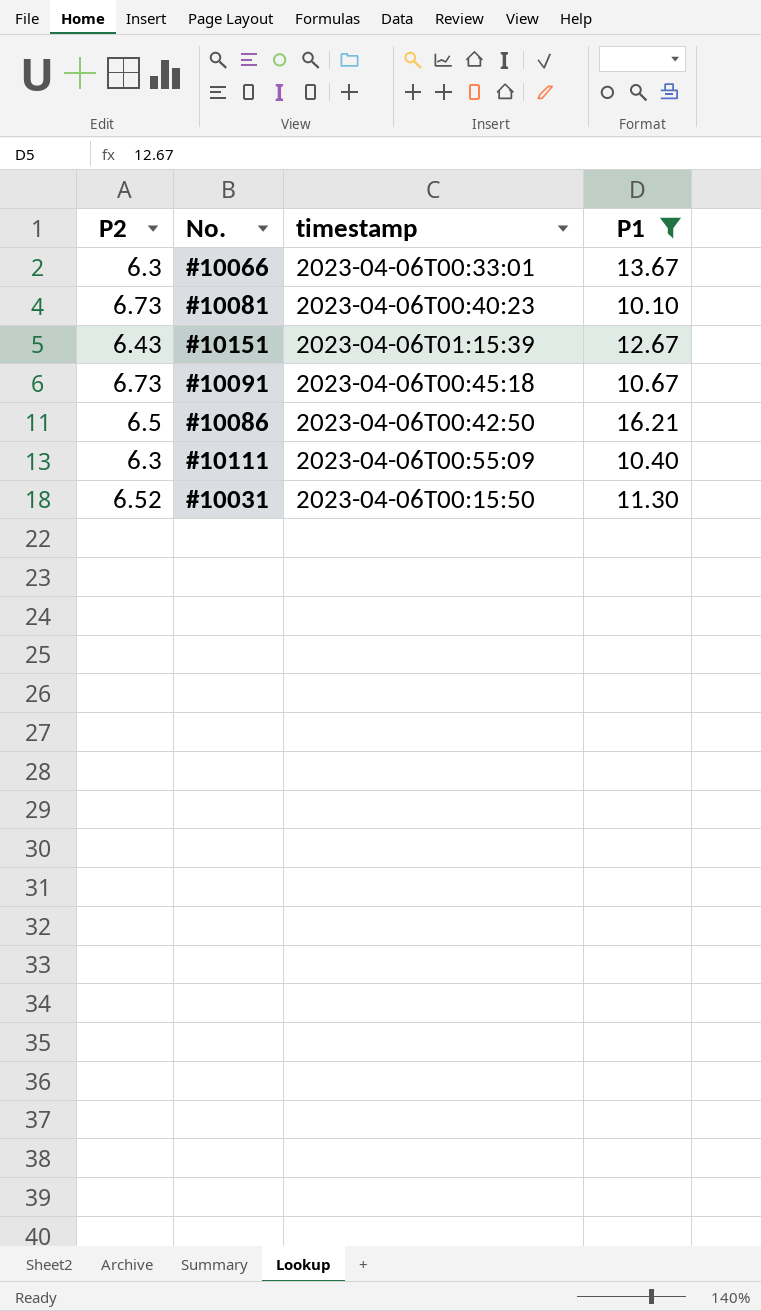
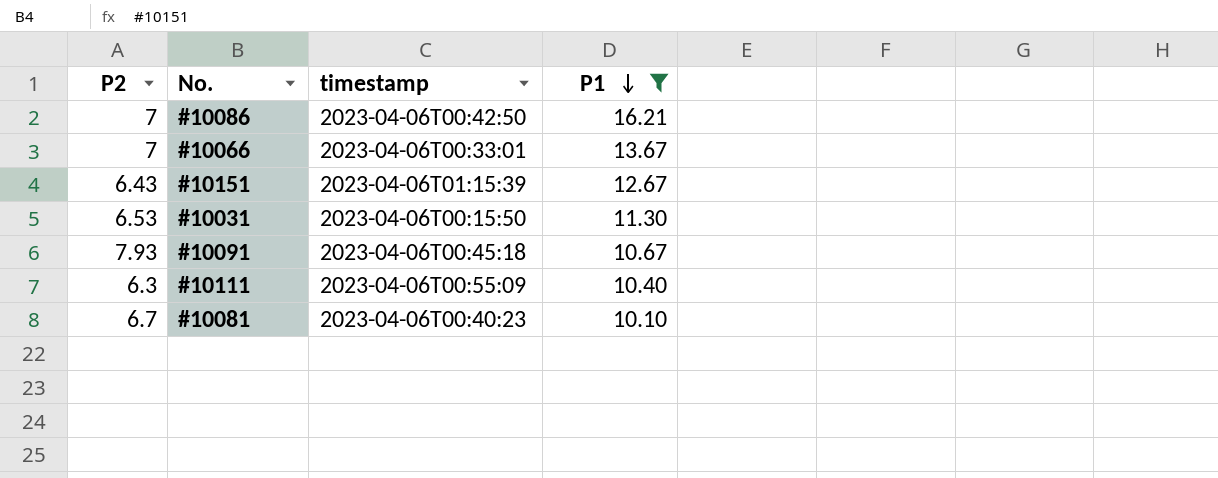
row order: none -> P1 descending
#10086 | P2: 6.5 -> 7
#10066 | P2: 6.3 -> 7
#10031 | P2: 6.52 -> 6.53
#10091 | P2: 6.73 -> 7.93
#10081 | P2: 6.73 -> 6.7

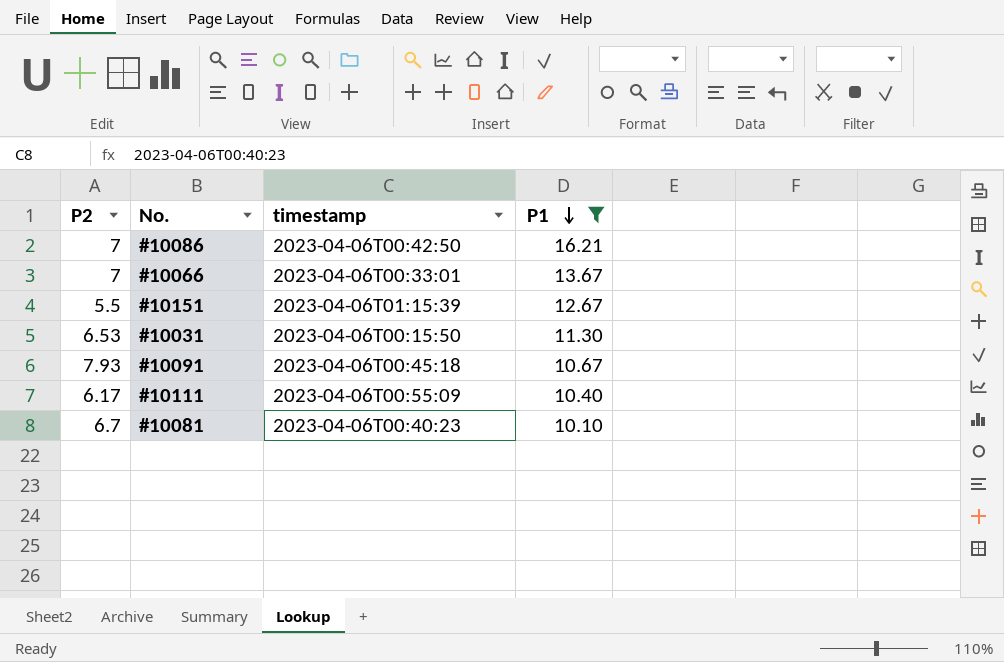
#10151 | P2: 6.43 -> 5.5
#10111 | P2: 6.3 -> 6.17

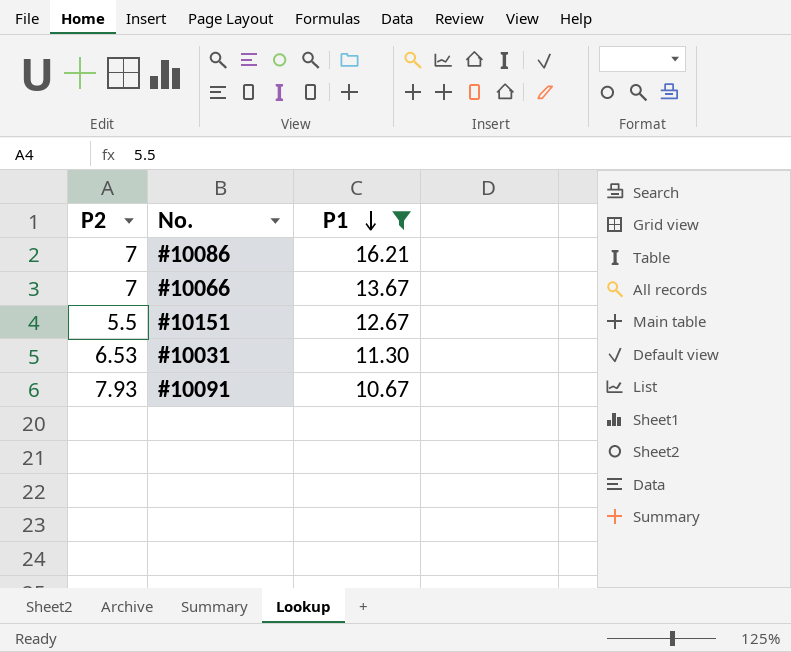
column timestamp | position: 3 -> none
row #10111: 6.17 | 2023-04-06T00:55:09 | 10.40 -> none
row #10081: 6.7 | 2023-04-06T00:40:23 | 10.10 -> none

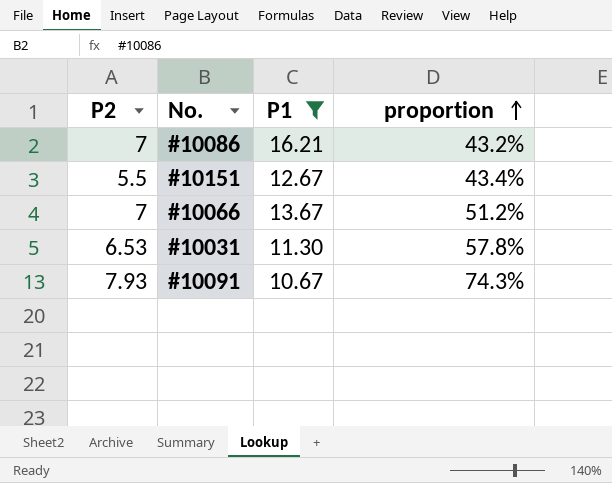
row order: P1 descending -> proportion ascending
column proportion | formula: none -> [P2] / [P1]

